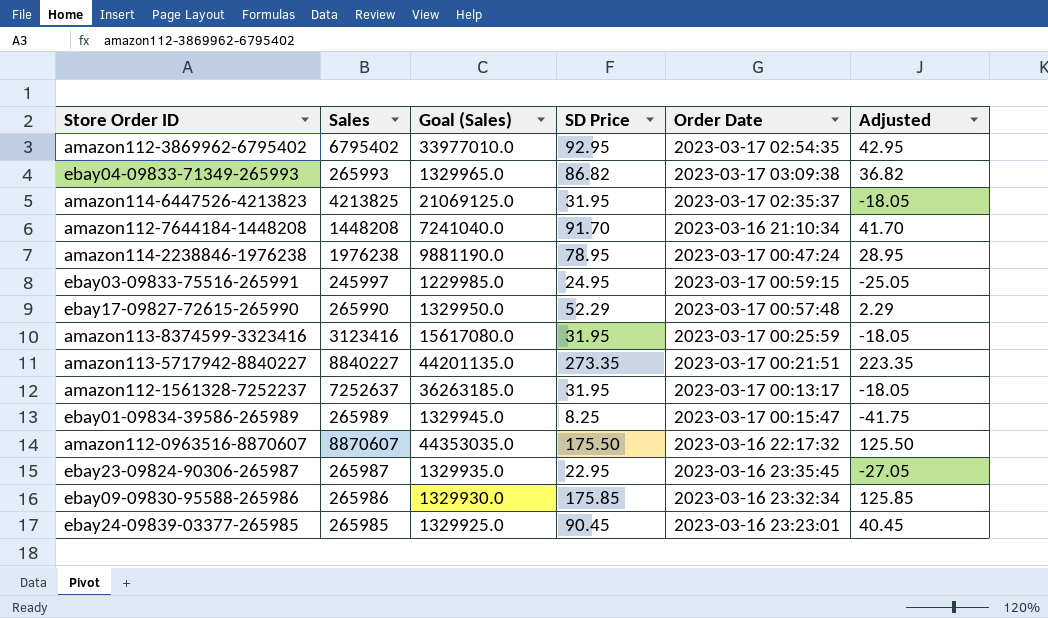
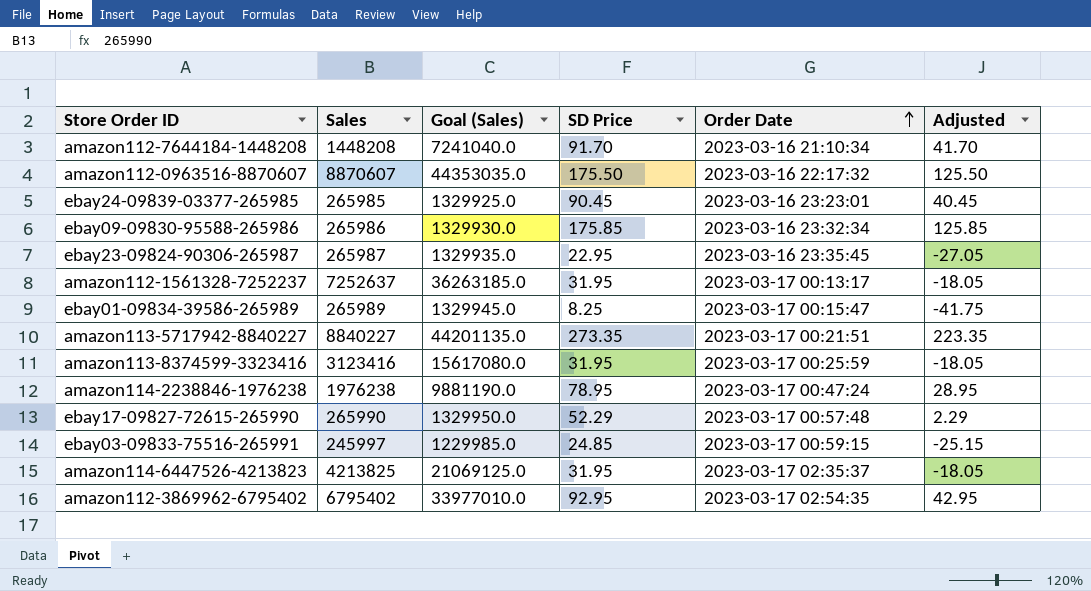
row order: none -> Order Date ascending
row ebay04-09833-71349-265993: 265993 | 1329965.0 | 86.82 | 2023-03-17 03:09:38 | 36.82 -> none
ebay03-09833-75516-265991 | SD Price: 24.95 -> 24.85
ebay03-09833-75516-265991 | Adjusted: -25.05 -> -25.15

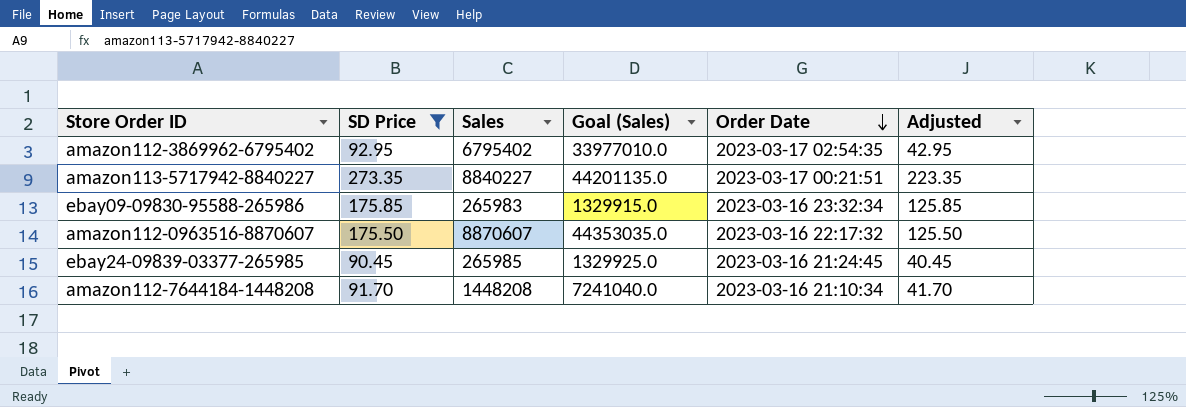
filter: none -> SD Price >= 90.45
row order: Order Date ascending -> Order Date descending
column SD Price | position: 4 -> 2
ebay09-09830-95588-265986 | Sales: 265986 -> 265983
ebay09-09830-95588-265986 | Goal (Sales): 1329930.0 -> 1329915.0
ebay24-09839-03377-265985 | Order Date: 2023-03-16 23:23:01 -> 2023-03-16 21:24:45

